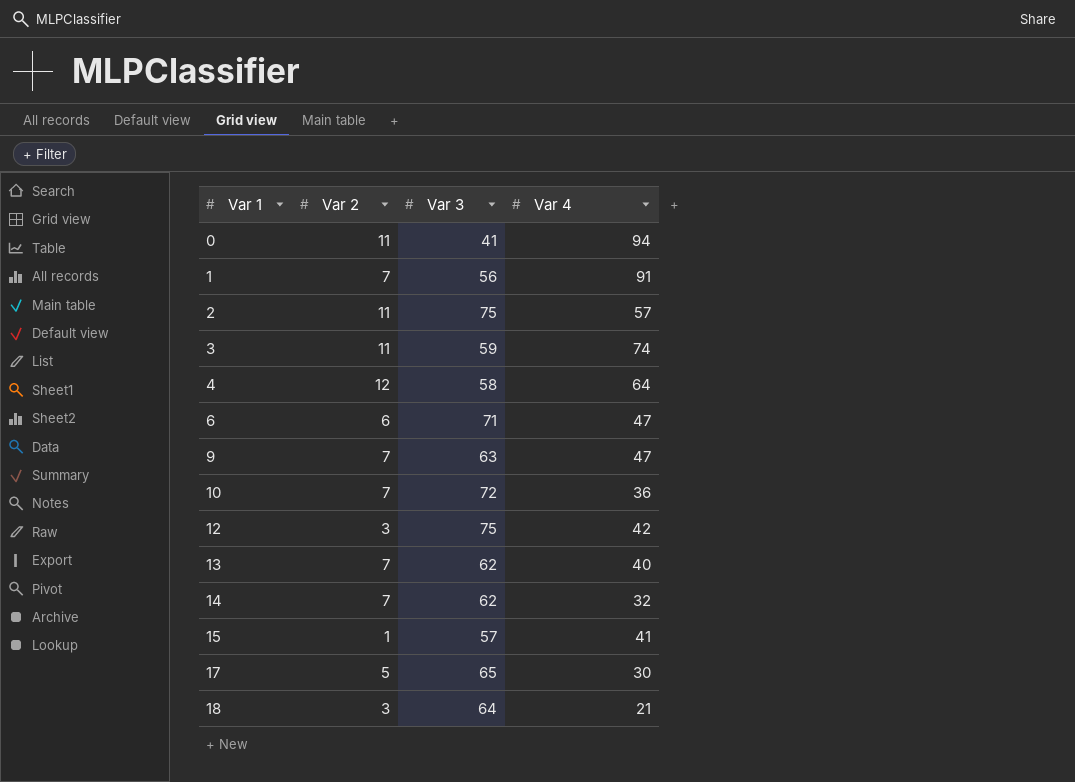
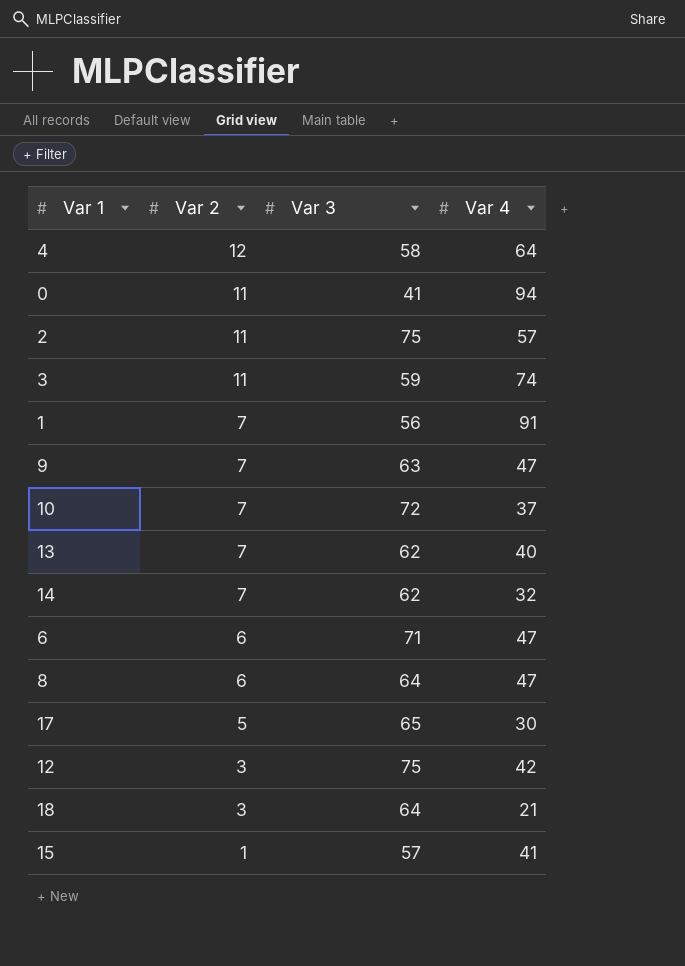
row order: Var 1 ascending -> Var 2 descending
10 | Var 4: 36 -> 37
row 8: none -> 6 | 64 | 47

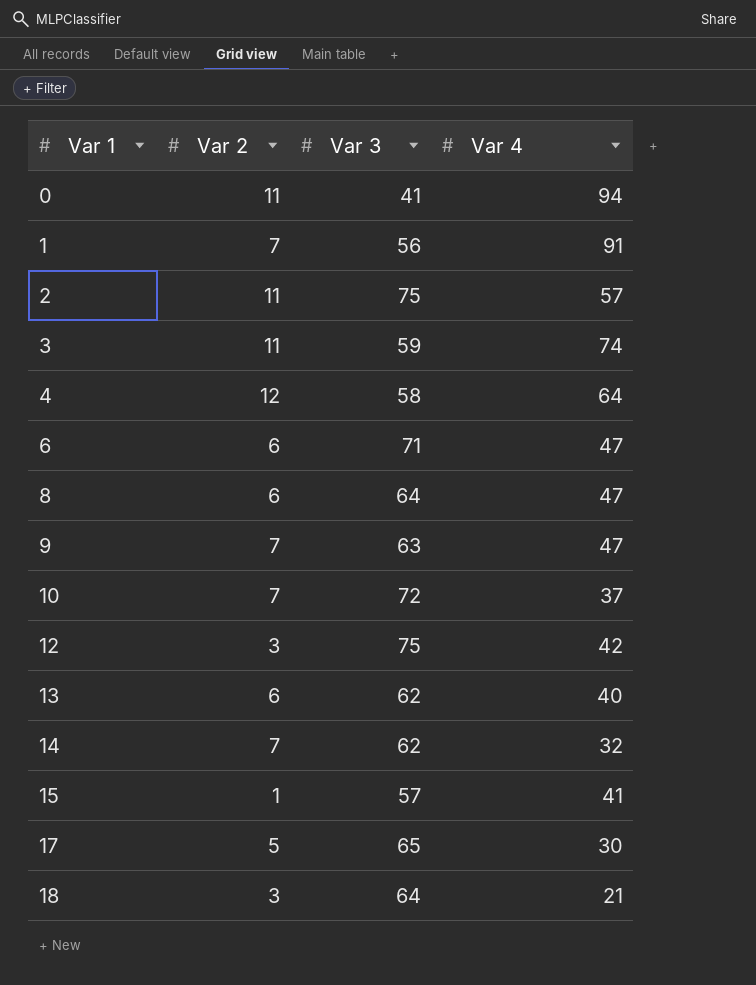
row order: Var 2 descending -> Var 1 ascending
13 | Var 2: 7 -> 6

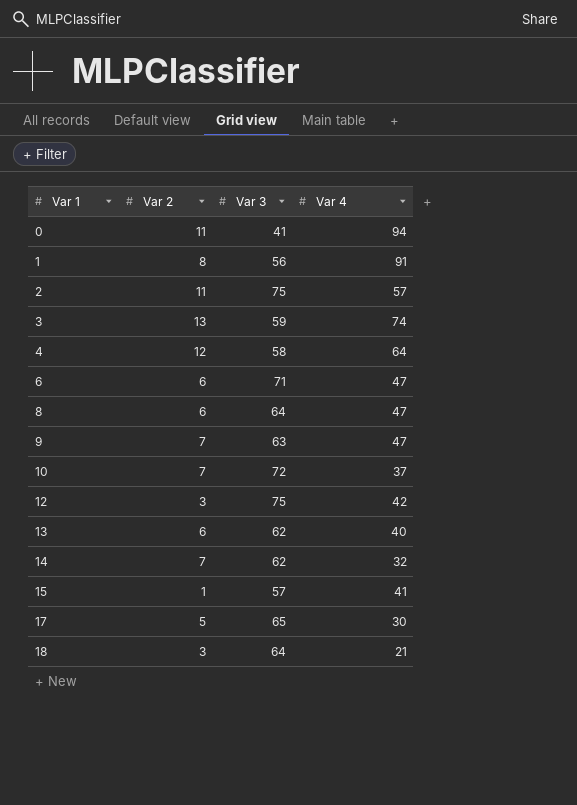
1 | Var 2: 7 -> 8
3 | Var 2: 11 -> 13

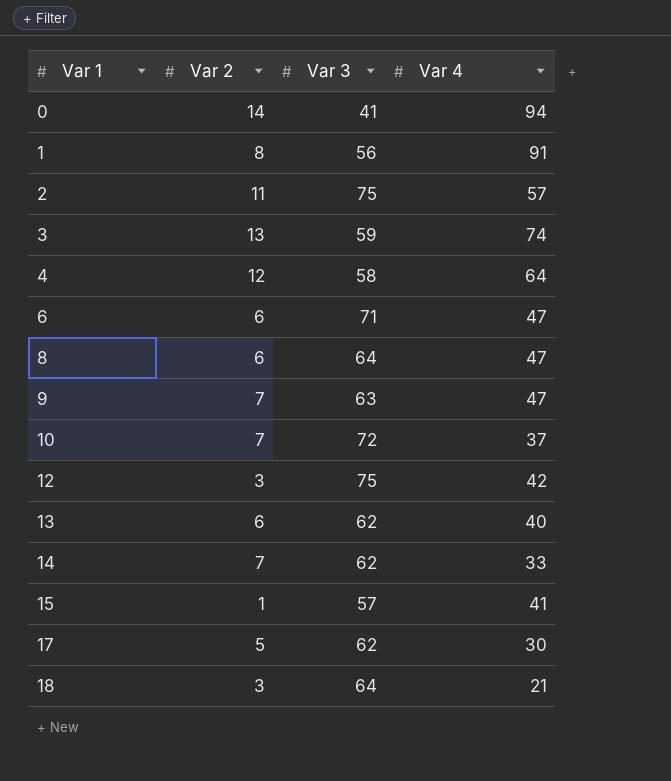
0 | Var 2: 11 -> 14
14 | Var 4: 32 -> 33
17 | Var 3: 65 -> 62

